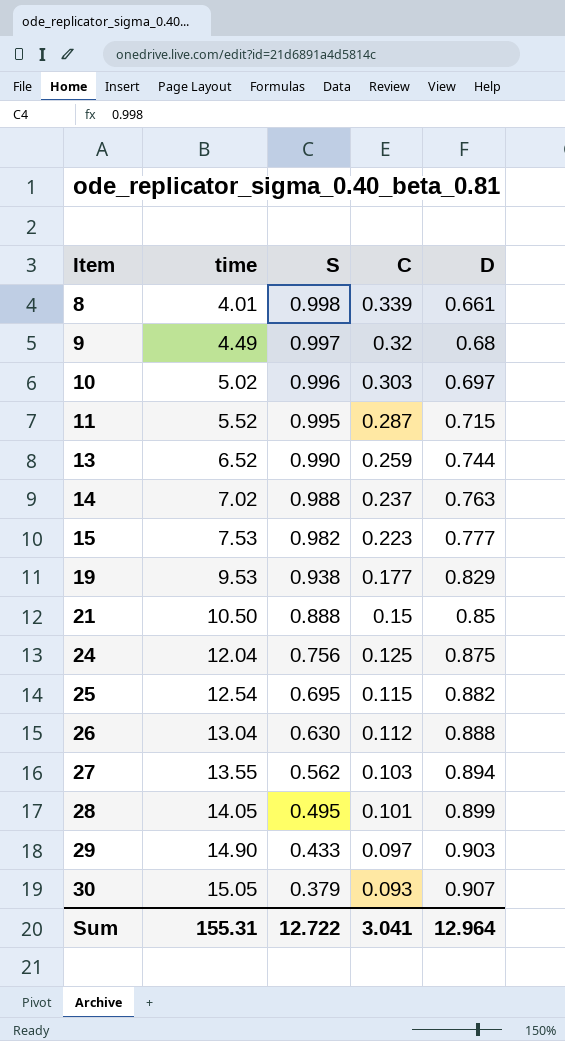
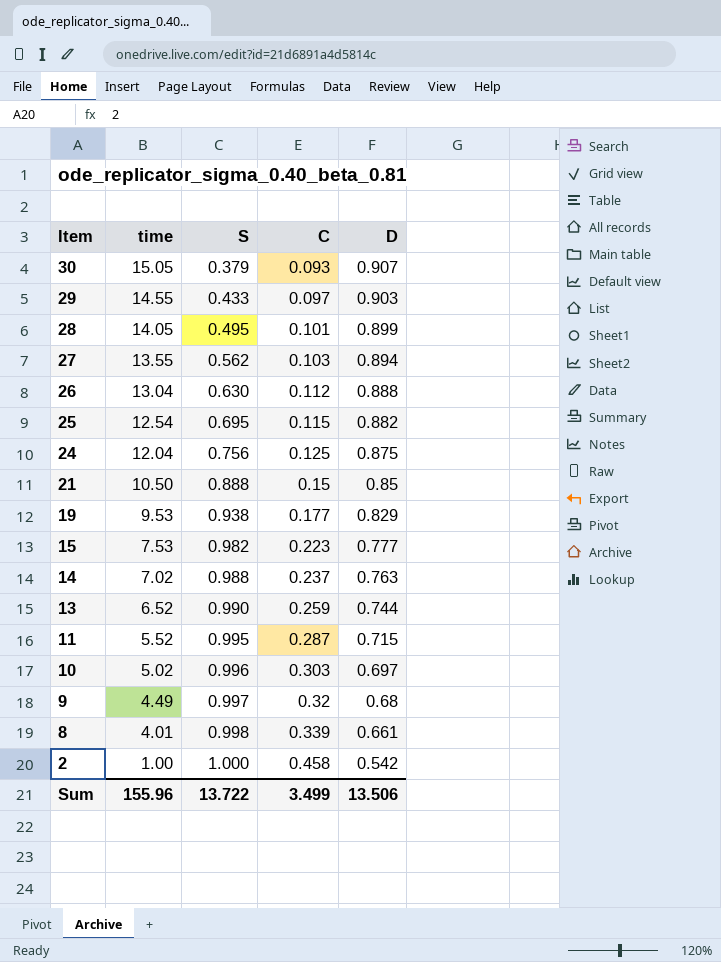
row order: Item ascending -> Item descending
29 | time: 14.90 -> 14.55
row 2: none -> 1.00 | 1.000 | 0.458 | 0.542
Sum | time: 155.31 -> 155.96
Sum | S: 12.722 -> 13.722
Sum | C: 3.041 -> 3.499
Sum | D: 12.964 -> 13.506

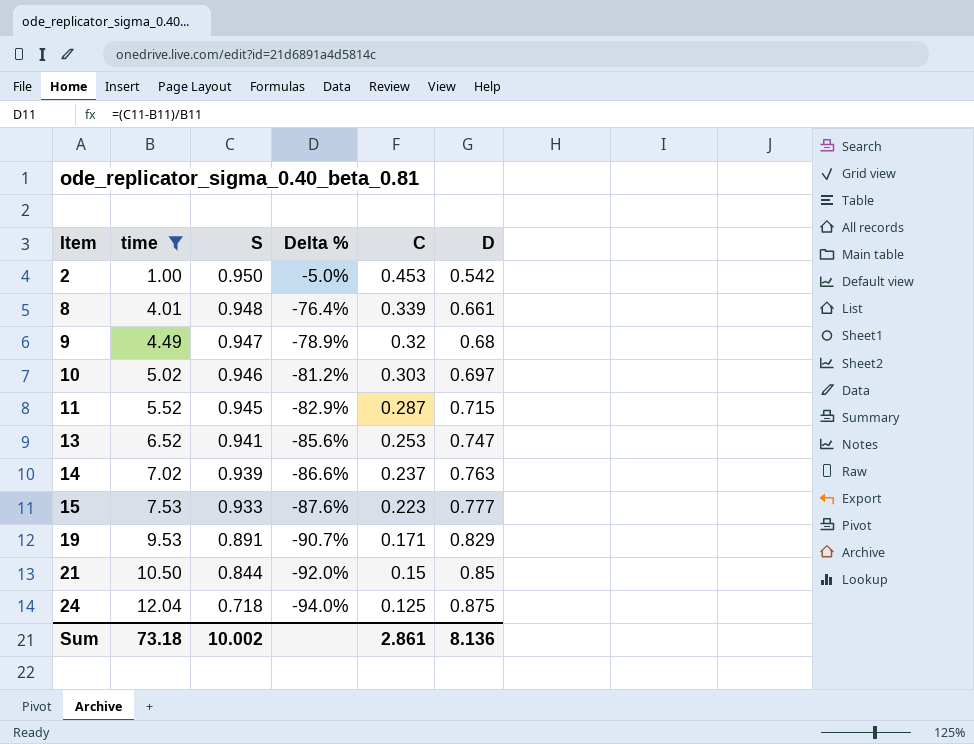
filter: none -> time <= 12.04
row order: Item descending -> Item ascending
column Delta % | formula: none -> ([S] - [time]) / [time]
2 | S: 1.000 -> 0.950
2 | C: 0.458 -> 0.453
8 | S: 0.998 -> 0.948
9 | S: 0.997 -> 0.947
10 | S: 0.996 -> 0.946
11 | S: 0.995 -> 0.945
13 | S: 0.990 -> 0.941
13 | C: 0.259 -> 0.253
13 | D: 0.744 -> 0.747
14 | S: 0.988 -> 0.939
15 | S: 0.982 -> 0.933
19 | S: 0.938 -> 0.891
19 | C: 0.177 -> 0.171
21 | S: 0.888 -> 0.844
24 | S: 0.756 -> 0.718
Sum | time: 155.96 -> 73.18
Sum | S: 13.722 -> 10.002
Sum | C: 3.499 -> 2.861
Sum | D: 13.506 -> 8.136

